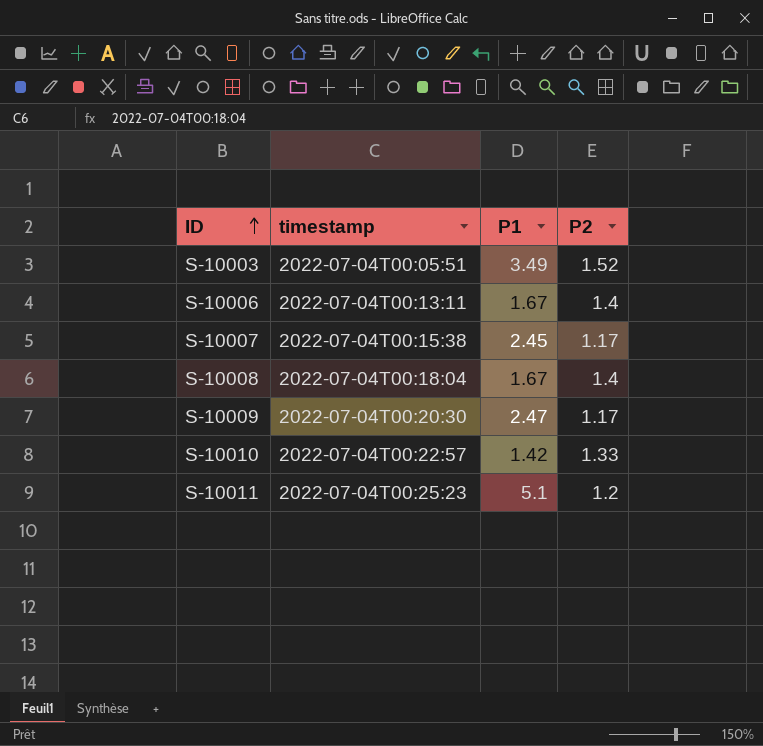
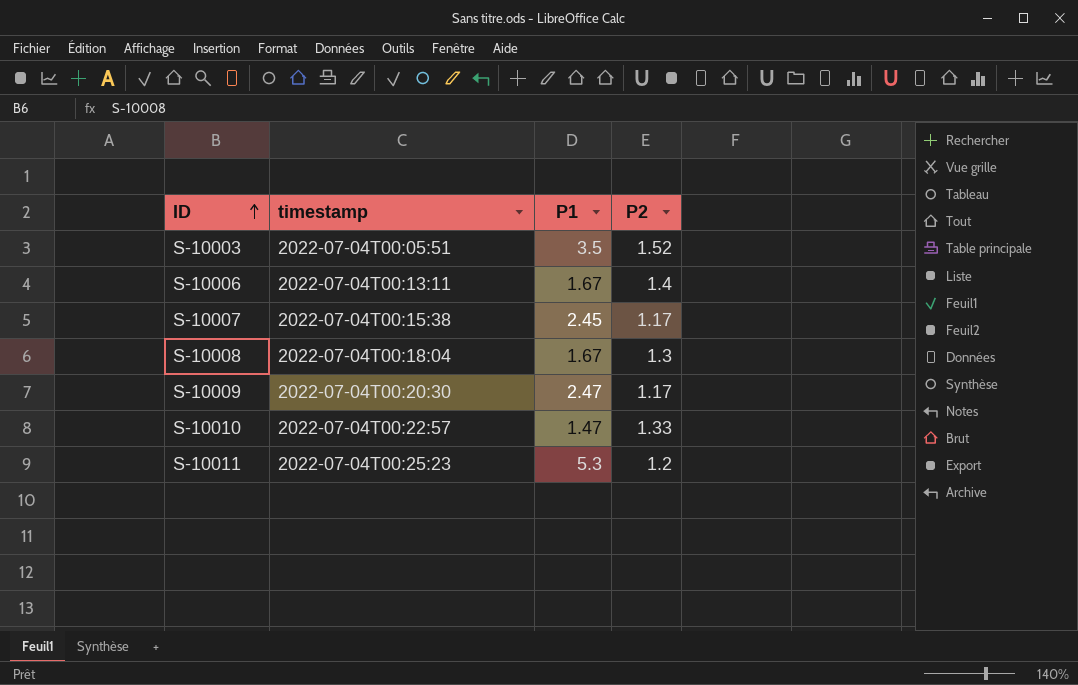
S-10003 | P1: 3.49 -> 3.5
S-10008 | P2: 1.4 -> 1.3
S-10010 | P1: 1.42 -> 1.47
S-10011 | P1: 5.1 -> 5.3

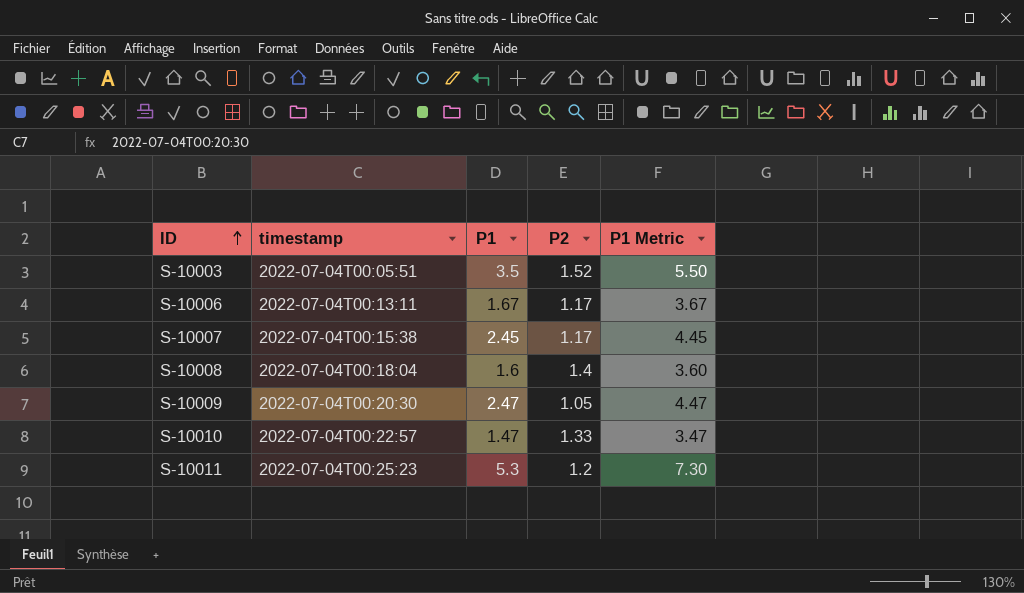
column P1 Metric | formula: none -> [P1] + 2
S-10006 | P2: 1.4 -> 1.17
S-10008 | P1: 1.67 -> 1.6
S-10008 | P2: 1.3 -> 1.4
S-10009 | P2: 1.17 -> 1.05

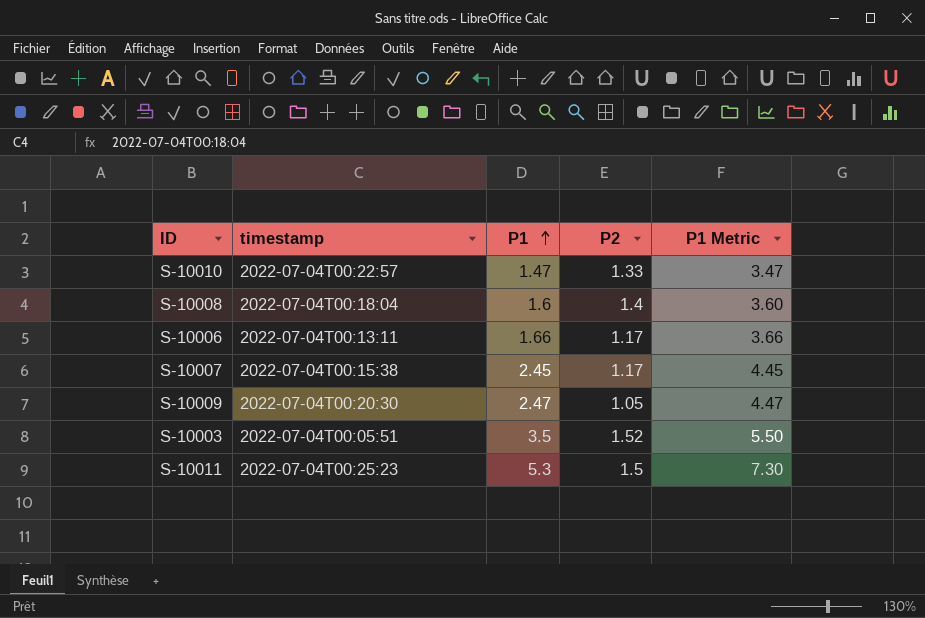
row order: ID ascending -> P1 ascending
S-10006 | P1: 1.67 -> 1.66
S-10006 | P1 Metric: 3.67 -> 3.66
S-10011 | P2: 1.2 -> 1.5

